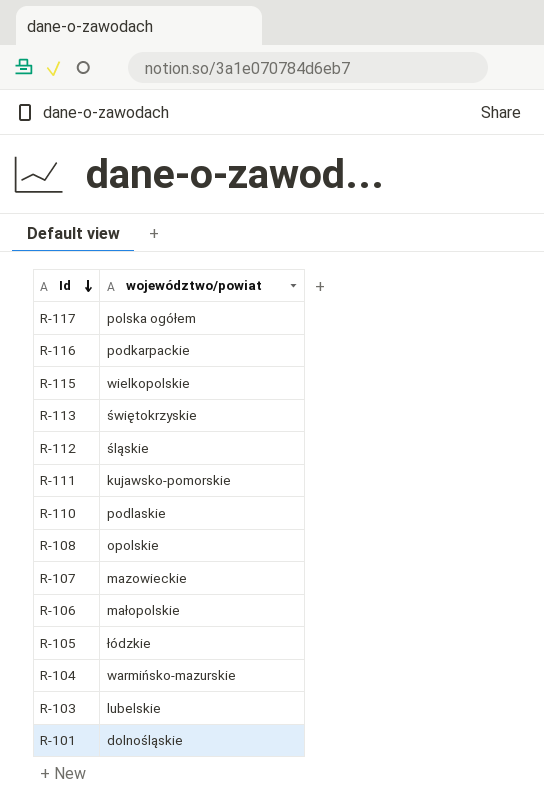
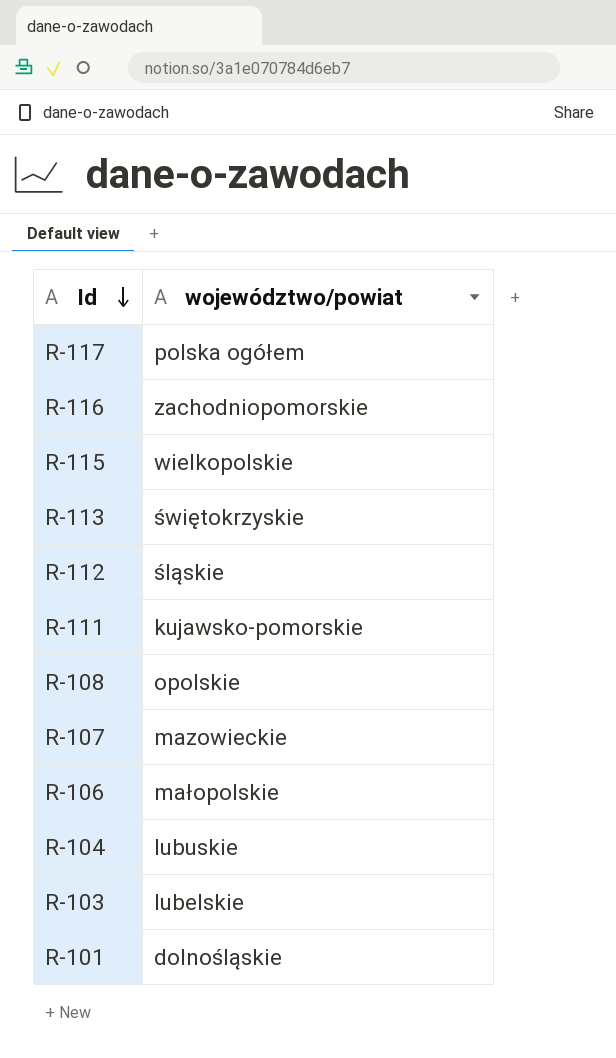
row R-110: podlaskie -> none
row R-105: łódzkie -> none
R-116 | województwo/powiat: podkarpackie -> zachodniopomorskie
R-104 | województwo/powiat: warmińsko-mazurskie -> lubuskie

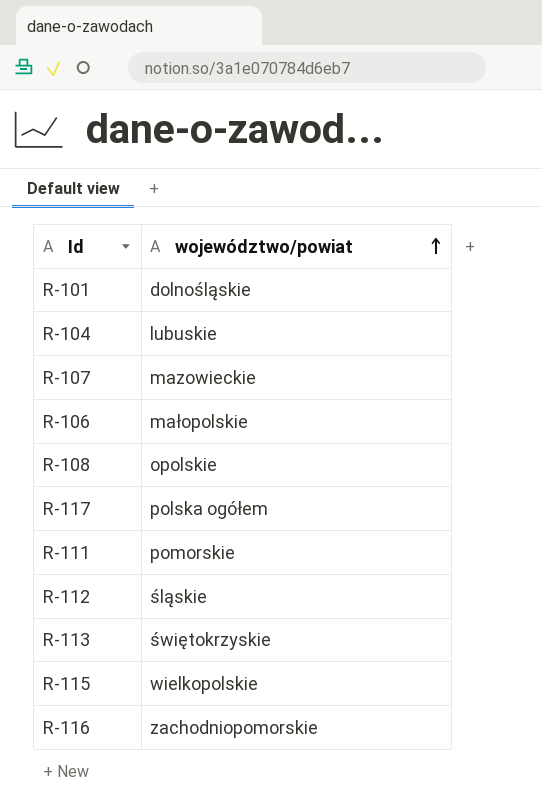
row order: Id descending -> województwo/powiat ascending
row R-103: lubelskie -> none
R-111 | województwo/powiat: kujawsko-pomorskie -> pomorskie

